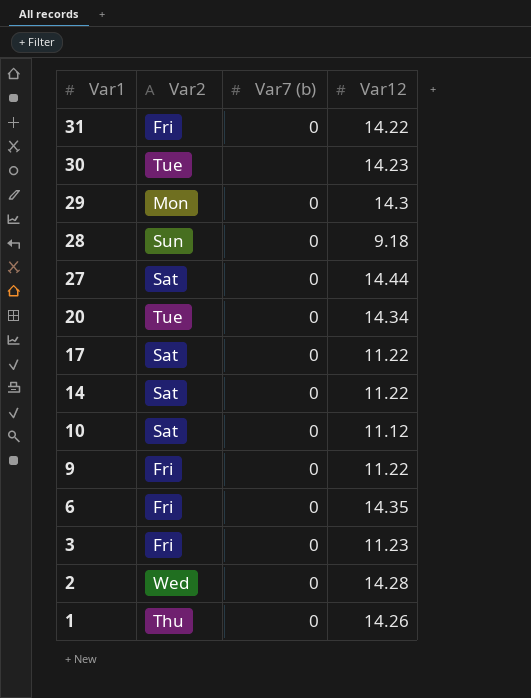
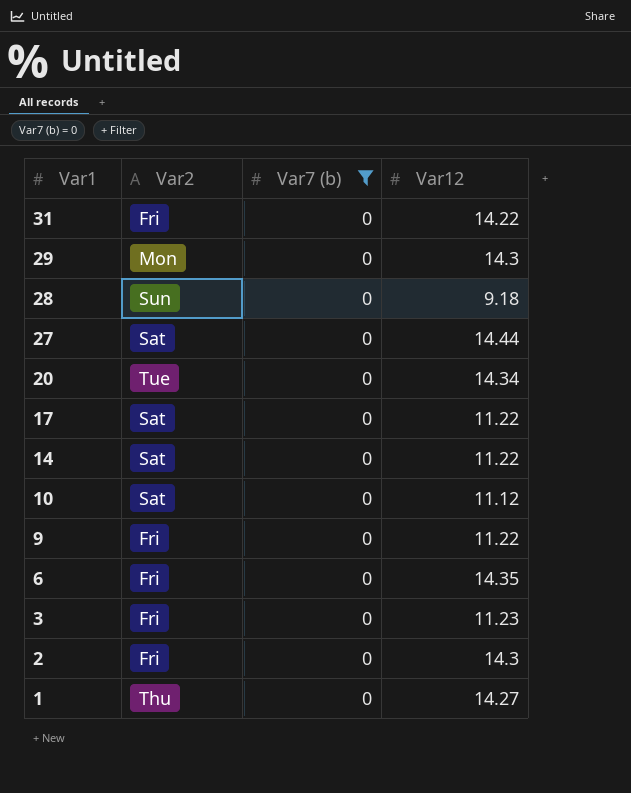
filter: none -> Var7 (b) = 0
2 | Var2: Wed -> Fri
2 | Var12: 14.28 -> 14.3
1 | Var12: 14.26 -> 14.27

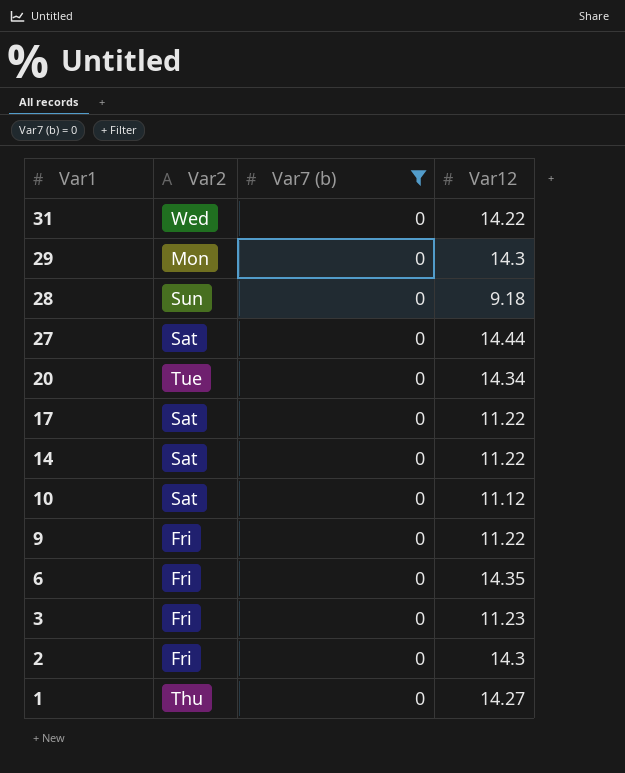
31 | Var2: Fri -> Wed

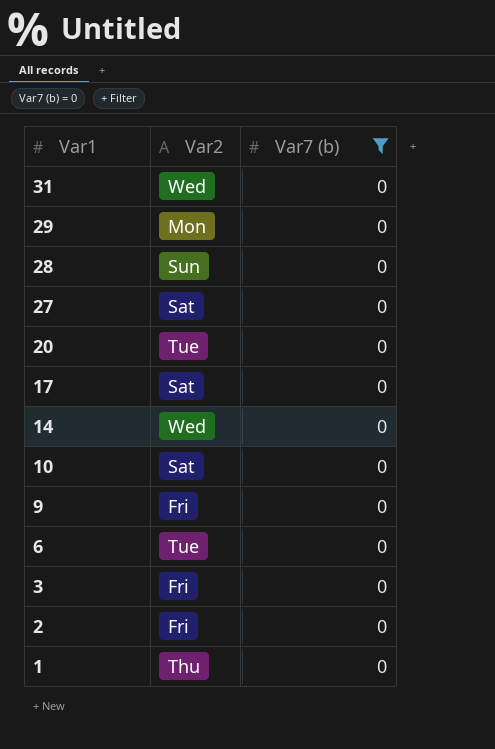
column Var12 | position: 4 -> none
14 | Var2: Sat -> Wed
6 | Var2: Fri -> Tue

